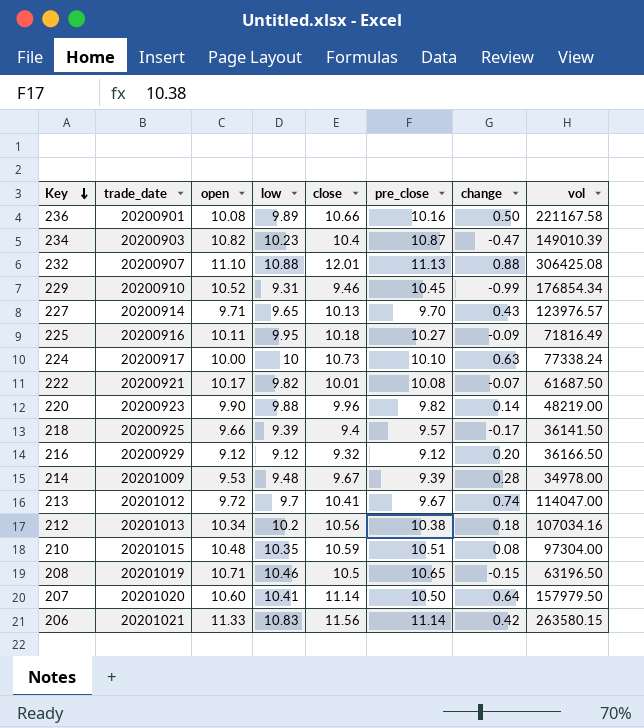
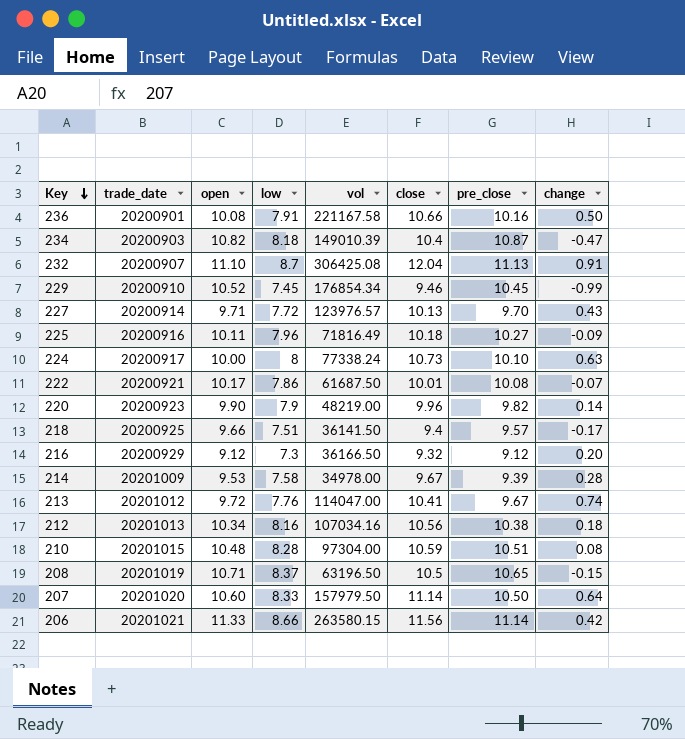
column vol | position: 8 -> 5
236 | low: 9.89 -> 7.91
234 | low: 10.23 -> 8.18
232 | low: 10.88 -> 8.7
232 | close: 12.01 -> 12.04
232 | change: 0.88 -> 0.91
229 | low: 9.31 -> 7.45
227 | low: 9.65 -> 7.72
225 | low: 9.95 -> 7.96
224 | low: 10 -> 8
222 | low: 9.82 -> 7.86
220 | low: 9.88 -> 7.9
218 | low: 9.39 -> 7.51
216 | low: 9.12 -> 7.3
214 | low: 9.48 -> 7.58
213 | low: 9.7 -> 7.76
212 | low: 10.2 -> 8.16
210 | low: 10.35 -> 8.28
208 | low: 10.46 -> 8.37
207 | low: 10.41 -> 8.33
206 | low: 10.83 -> 8.66

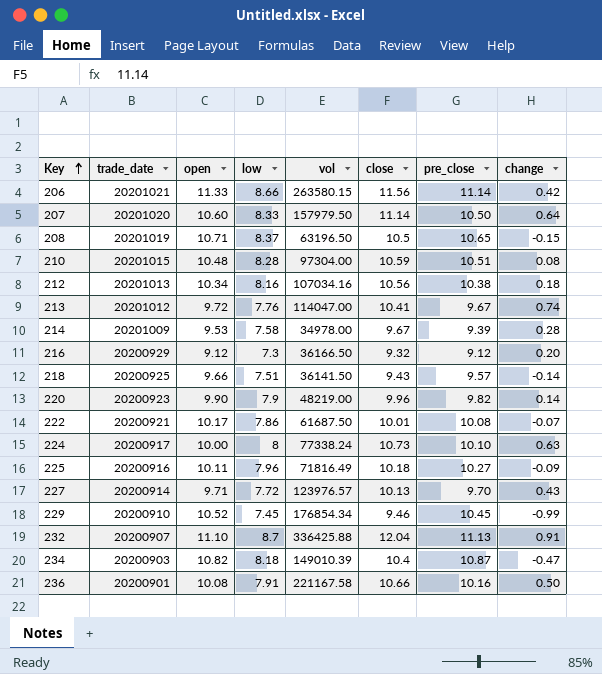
row order: Key descending -> Key ascending
218 | close: 9.4 -> 9.43
218 | change: -0.17 -> -0.14
232 | vol: 306425.08 -> 336425.88

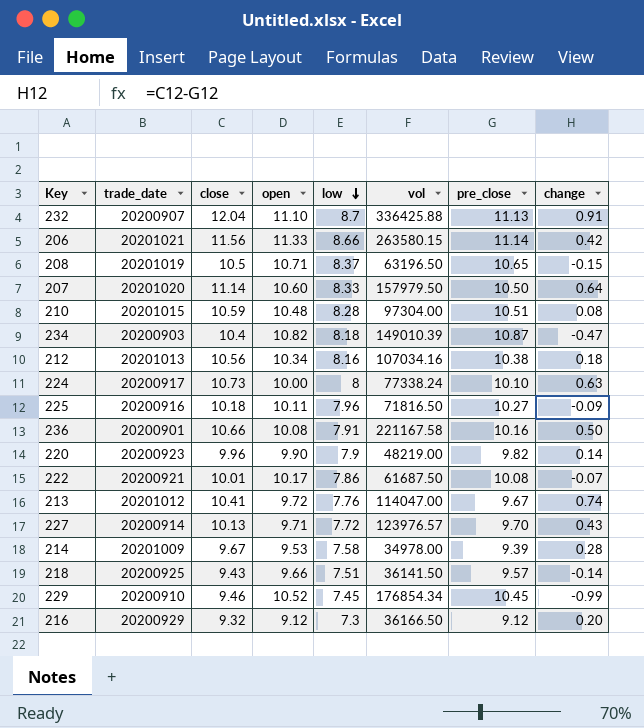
row order: Key ascending -> low descending
column close | position: 6 -> 3
225 | vol: 71816.49 -> 71816.50

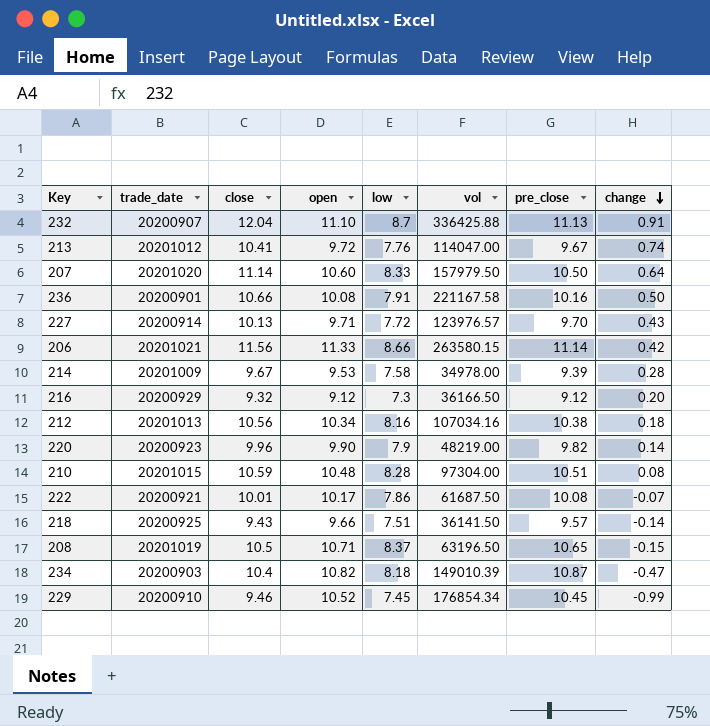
row order: low descending -> change descending
row 224: 20200917 | 10.73 | 10.00 | 8 | 77338.24 | 10.10 | 0.63 -> none
row 225: 20200916 | 10.18 | 10.11 | 7.96 | 71816.50 | 10.27 | -0.09 -> none

